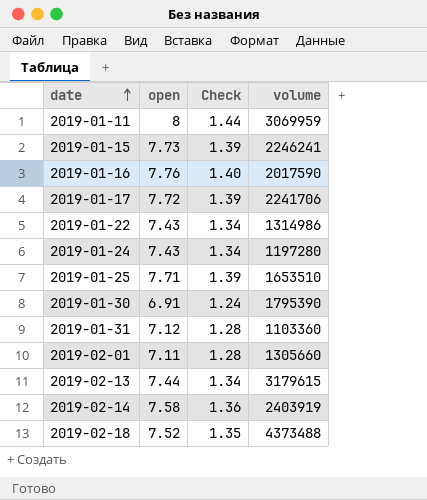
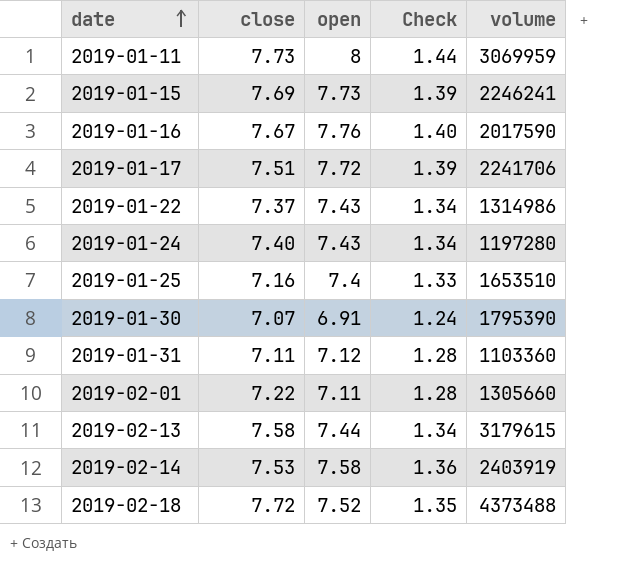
column close | position: none -> 2
2019-01-25 | open: 7.71 -> 7.4
2019-01-25 | Check: 1.39 -> 1.33

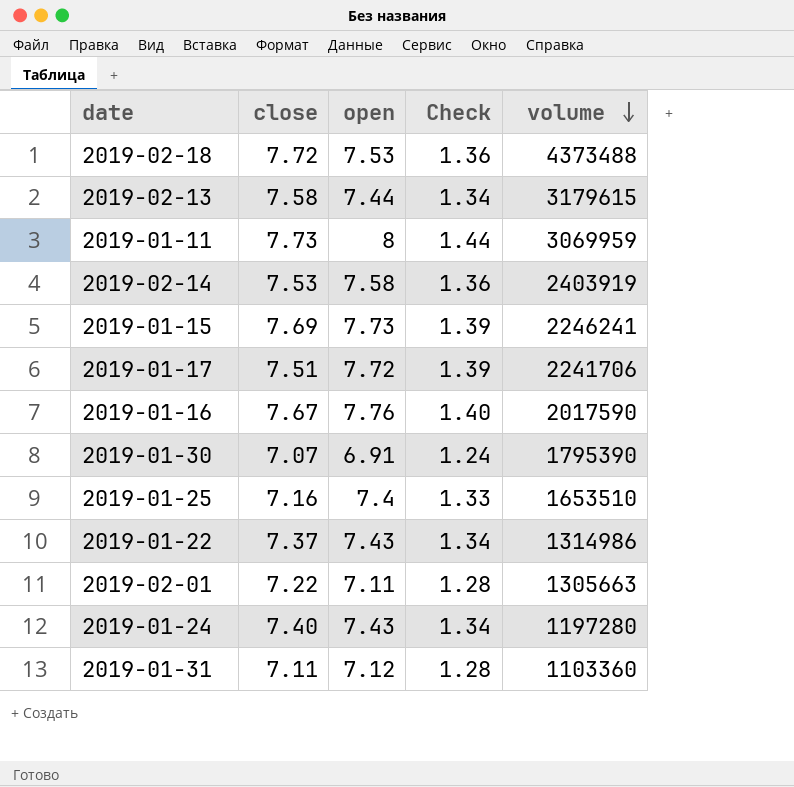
row order: date ascending -> volume descending
2019-02-18 | open: 7.52 -> 7.53
2019-02-18 | Check: 1.35 -> 1.36
2019-02-01 | volume: 1305660 -> 1305663

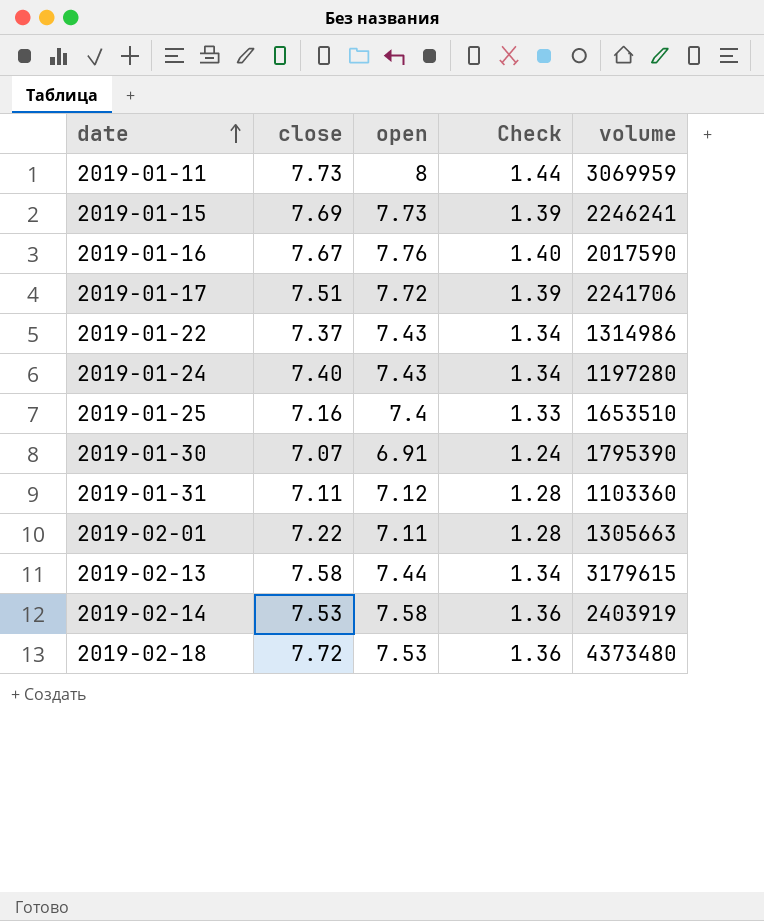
row order: volume descending -> date ascending
2019-02-18 | volume: 4373488 -> 4373480

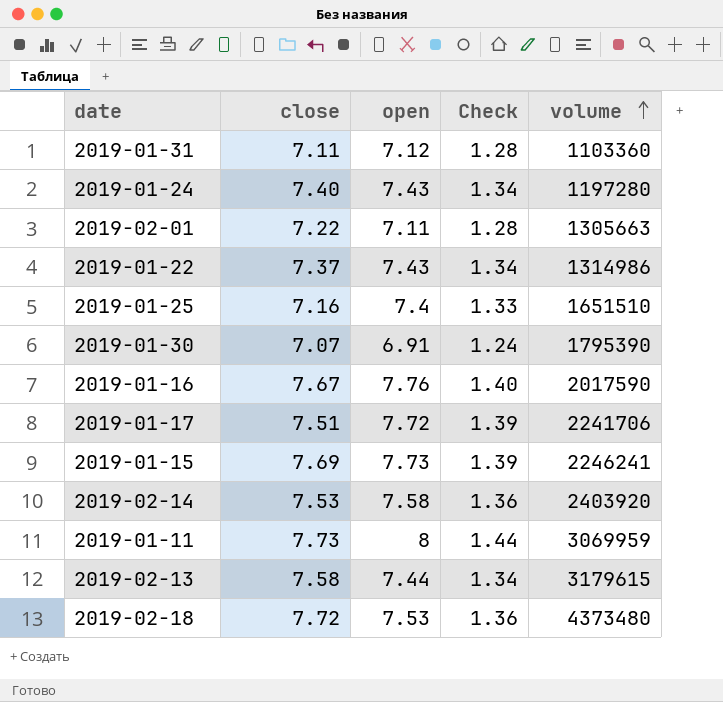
row order: date ascending -> volume ascending
2019-01-25 | volume: 1653510 -> 1651510
2019-02-14 | volume: 2403919 -> 2403920

